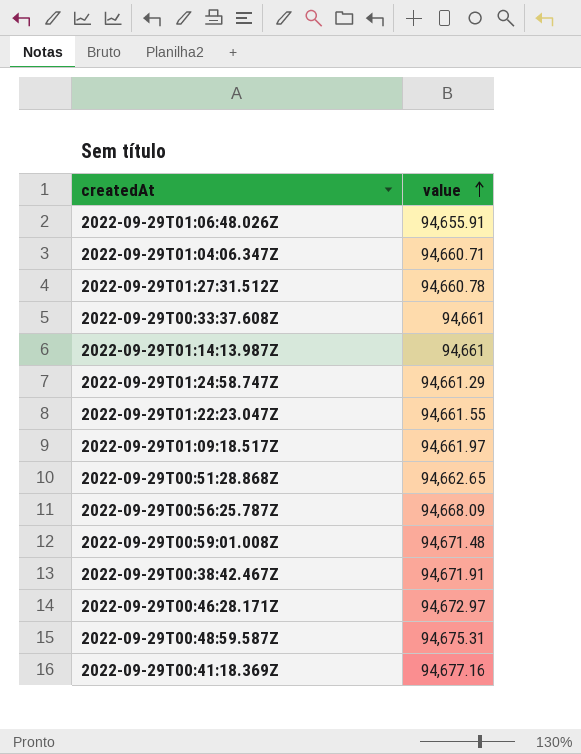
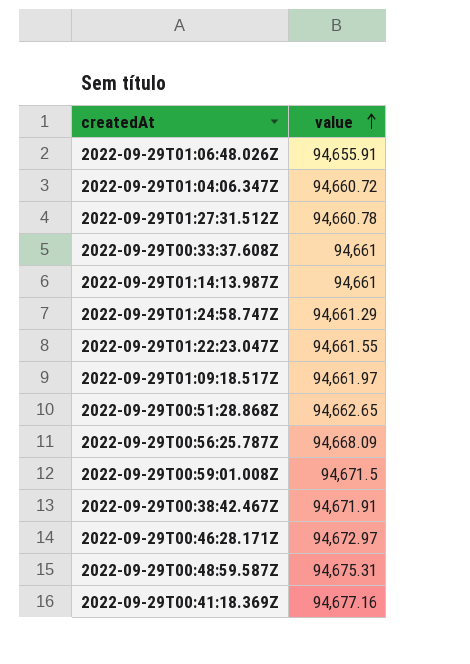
2022-09-29T01:04:06.347Z | value: 94,660.71 -> 94,660.72
2022-09-29T00:59:01.008Z | value: 94,671.48 -> 94,671.5

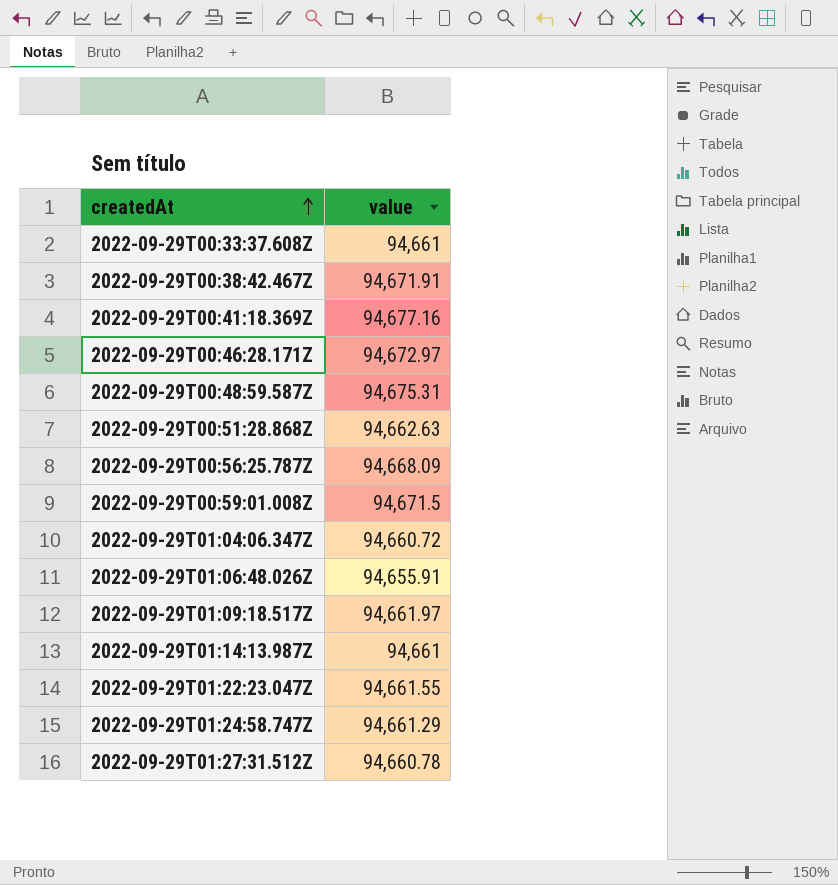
row order: value ascending -> createdAt ascending
2022-09-29T00:51:28.868Z | value: 94,662.65 -> 94,662.63

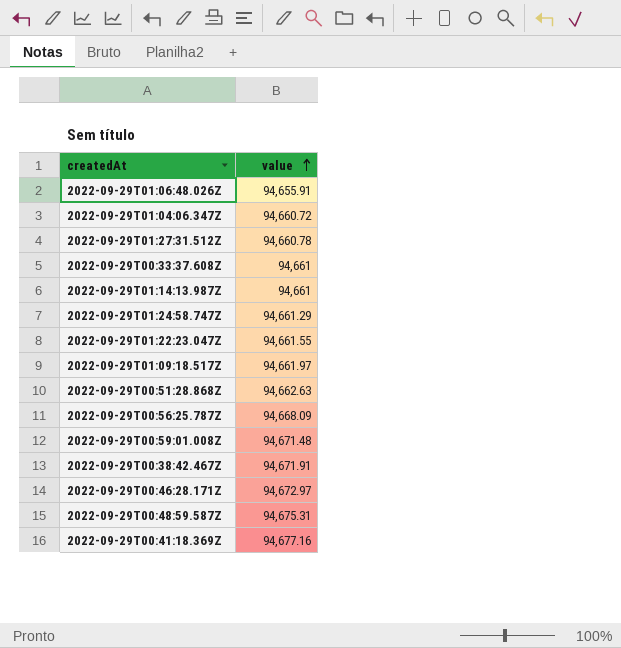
row order: createdAt ascending -> value ascending
2022-09-29T00:59:01.008Z | value: 94,671.5 -> 94,671.48

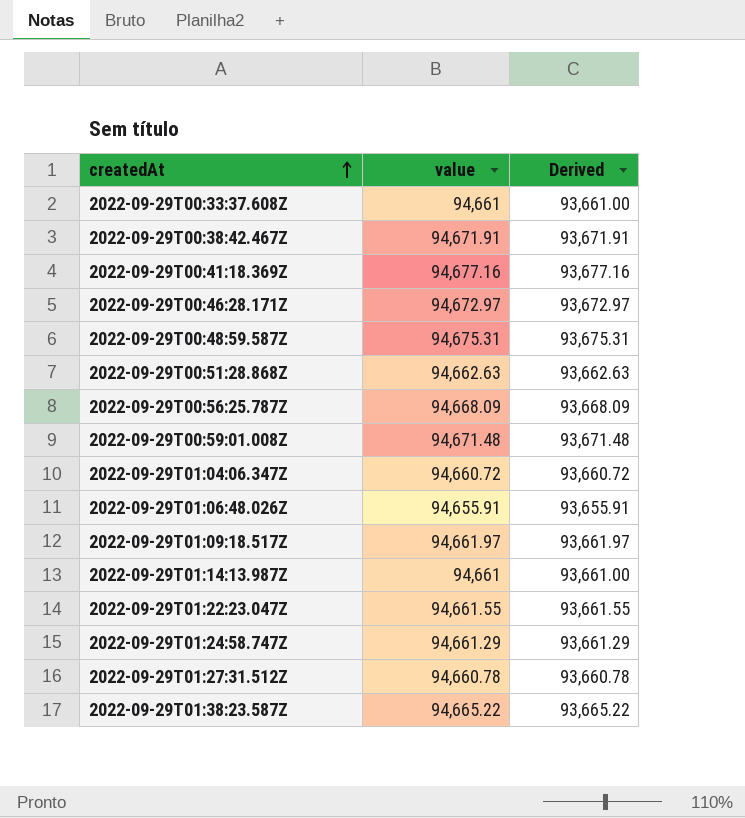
row order: value ascending -> createdAt ascending
column Derived | formula: none -> [value] - 1000
row 2022-09-29T01:38:23.587Z: none -> 94,665.22 | 93,665.22

